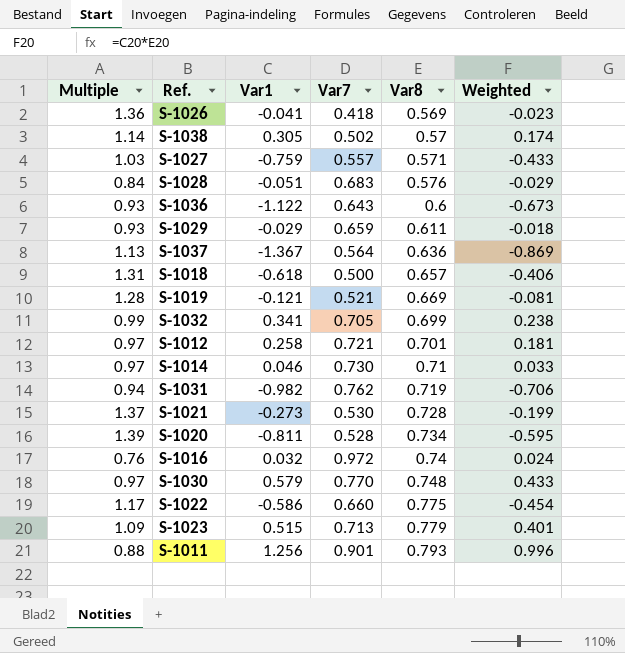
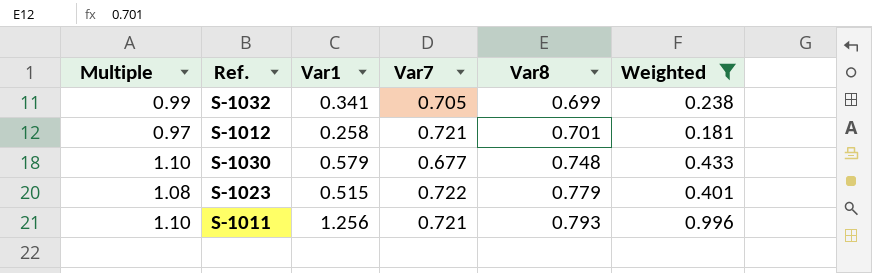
filter: none -> Weighted >= 0.181
S-1030 | Multiple: 0.97 -> 1.10
S-1030 | Var7: 0.770 -> 0.677
S-1023 | Multiple: 1.09 -> 1.08
S-1023 | Var7: 0.713 -> 0.722
S-1011 | Multiple: 0.88 -> 1.10
S-1011 | Var7: 0.901 -> 0.721

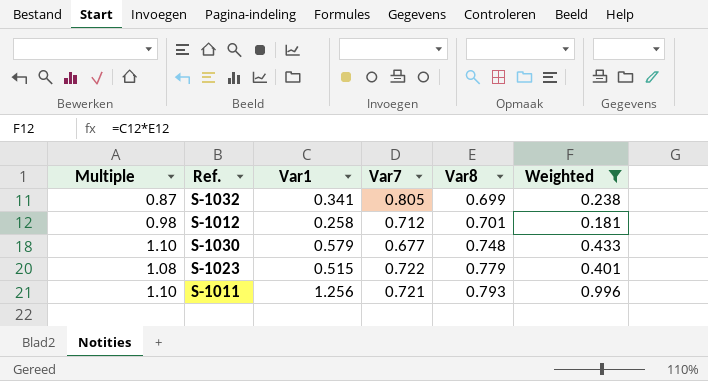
S-1032 | Multiple: 0.99 -> 0.87
S-1032 | Var7: 0.705 -> 0.805
S-1012 | Multiple: 0.97 -> 0.98
S-1012 | Var7: 0.721 -> 0.712

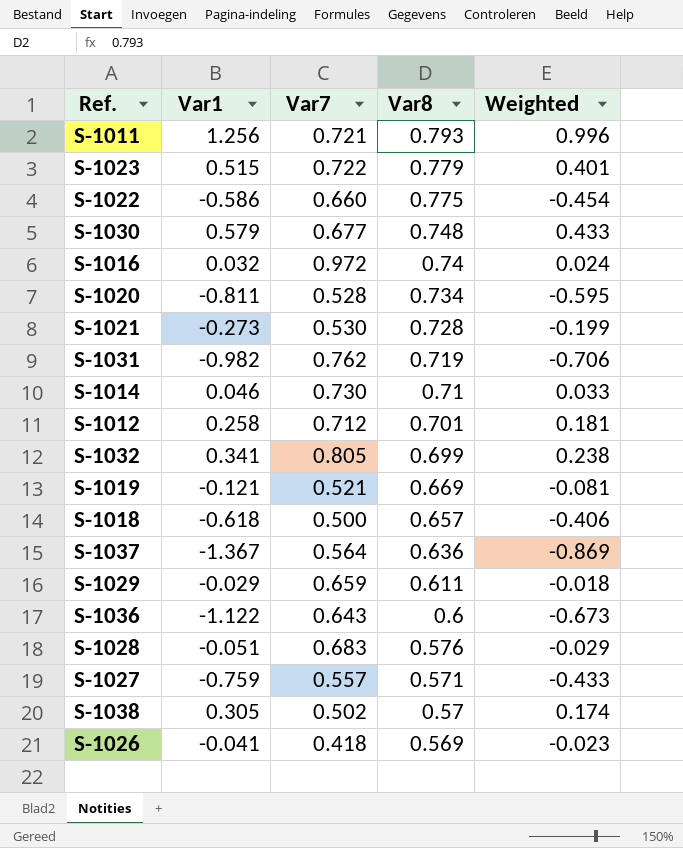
filter: Weighted >= 0.181 -> none
row order: Var8 ascending -> Var8 descending
column Multiple | formula: [Var8] / [Var7] -> none

